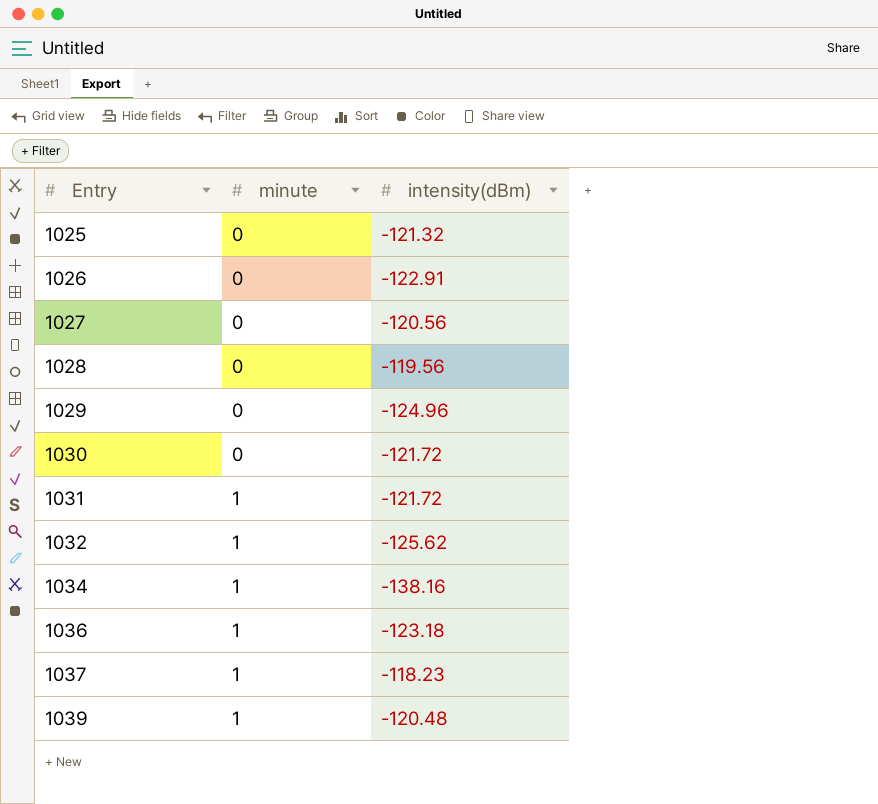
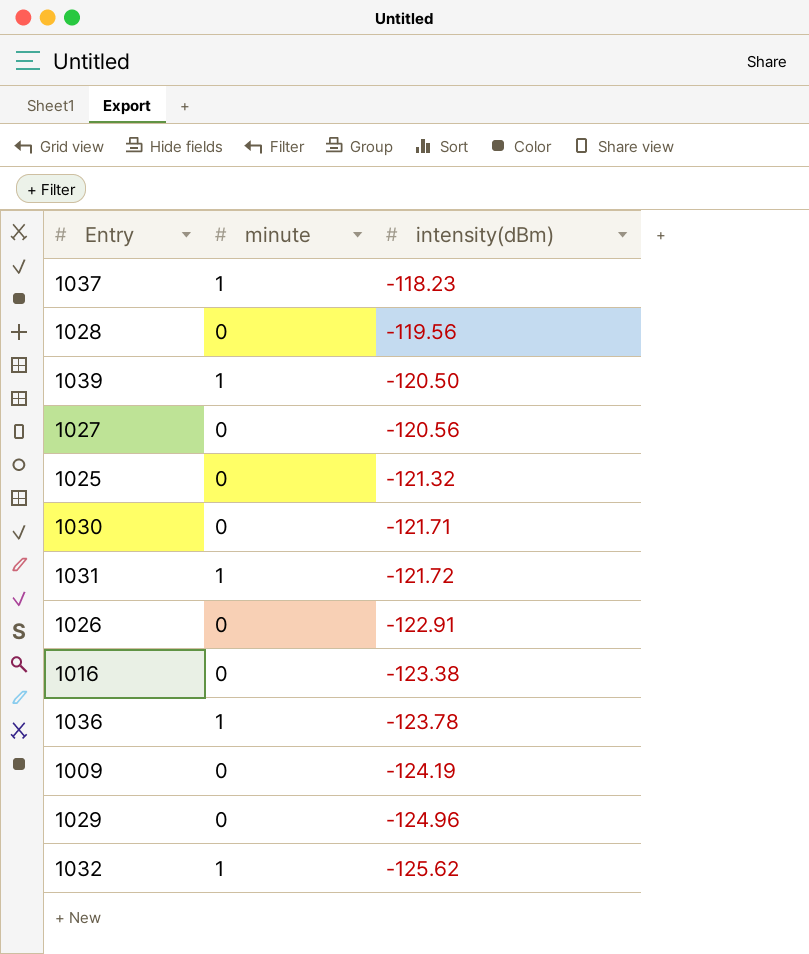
row order: Entry ascending -> intensity(dBm) descending
row 1034: 1 | -138.16 -> none
1039 | intensity(dBm): -120.48 -> -120.50
1030 | intensity(dBm): -121.72 -> -121.71
row 1016: none -> 0 | -123.38
1036 | intensity(dBm): -123.18 -> -123.78
row 1009: none -> 0 | -124.19

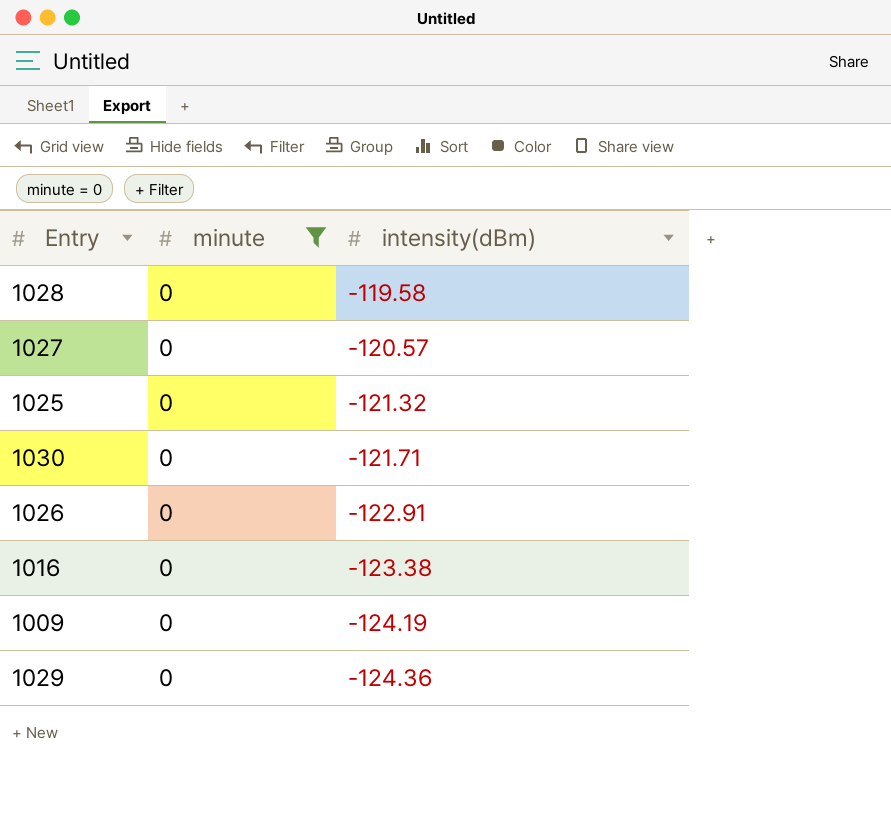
filter: none -> minute = 0
1028 | intensity(dBm): -119.56 -> -119.58
1027 | intensity(dBm): -120.56 -> -120.57
1029 | intensity(dBm): -124.96 -> -124.36

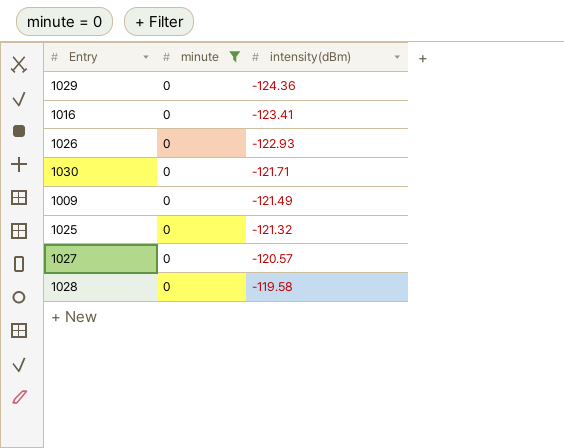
row order: intensity(dBm) descending -> intensity(dBm) ascending
1016 | intensity(dBm): -123.38 -> -123.41
1026 | intensity(dBm): -122.91 -> -122.93
1009 | intensity(dBm): -124.19 -> -121.49

